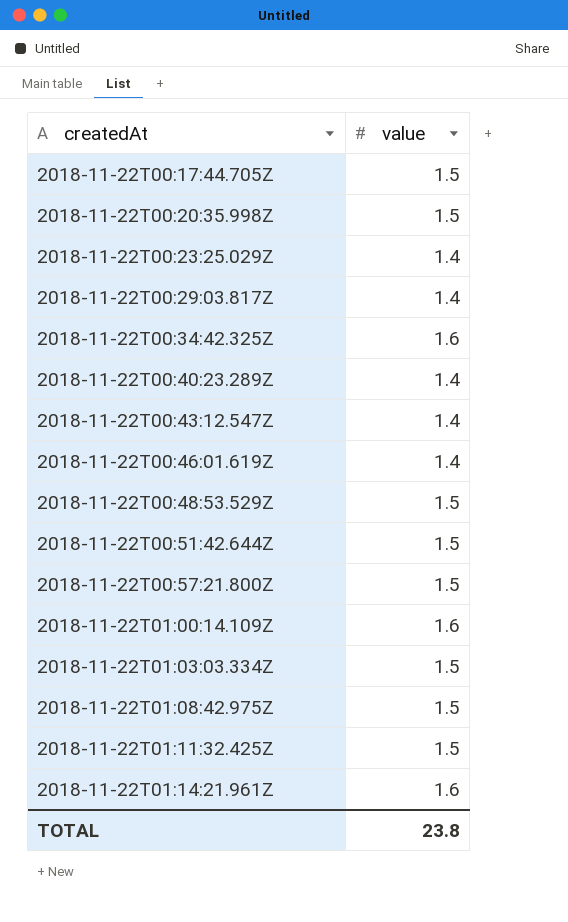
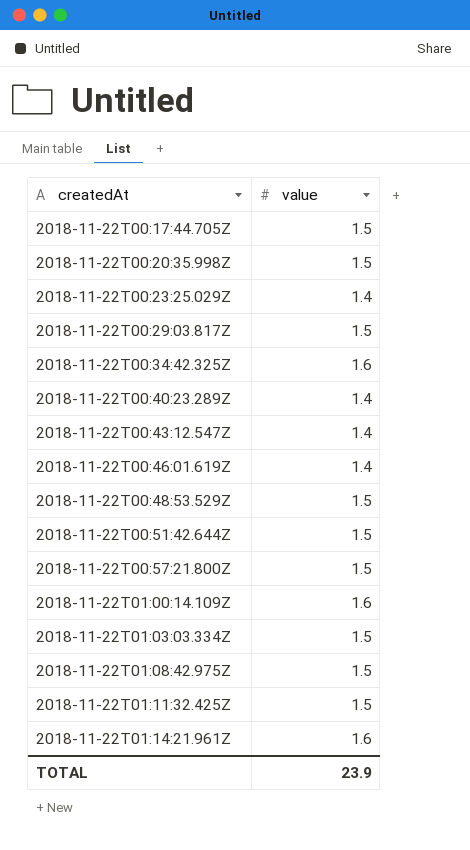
2018-11-22T00:29:03.817Z | value: 1.4 -> 1.5
TOTAL | value: 23.8 -> 23.9

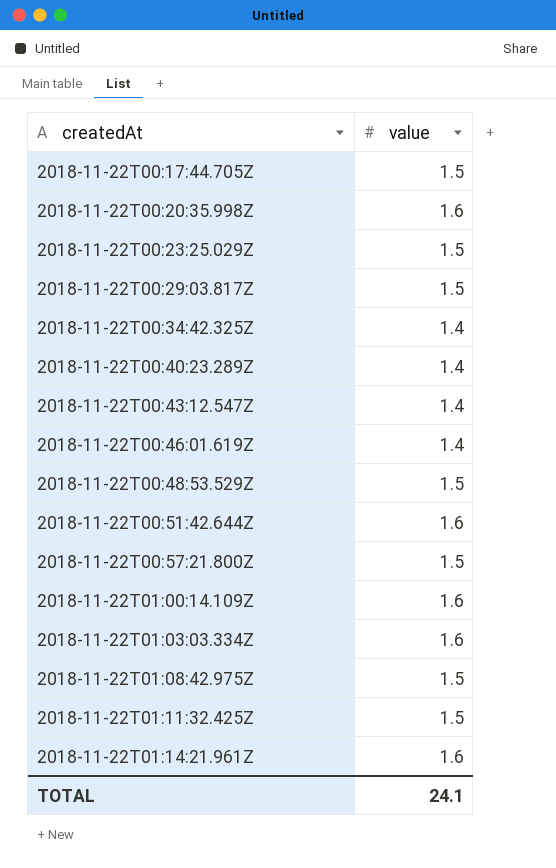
2018-11-22T00:20:35.998Z | value: 1.5 -> 1.6
2018-11-22T00:23:25.029Z | value: 1.4 -> 1.5
2018-11-22T00:34:42.325Z | value: 1.6 -> 1.4
2018-11-22T00:51:42.644Z | value: 1.5 -> 1.6
2018-11-22T01:03:03.334Z | value: 1.5 -> 1.6
TOTAL | value: 23.9 -> 24.1

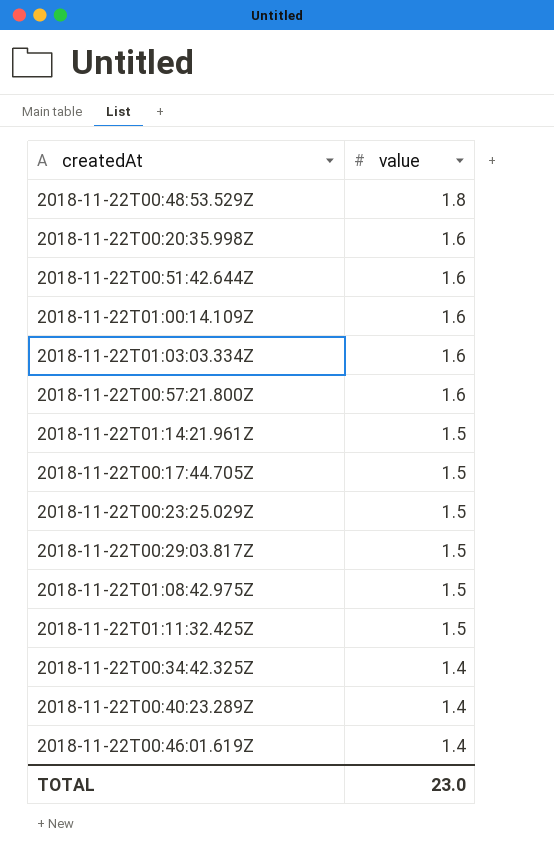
row order: createdAt ascending -> value descending
row 2018-11-22T00:43:12.547Z: 1.4 -> none
2018-11-22T00:48:53.529Z | value: 1.5 -> 1.8
2018-11-22T00:57:21.800Z | value: 1.5 -> 1.6
2018-11-22T01:14:21.961Z | value: 1.6 -> 1.5
TOTAL | value: 24.1 -> 23.0

